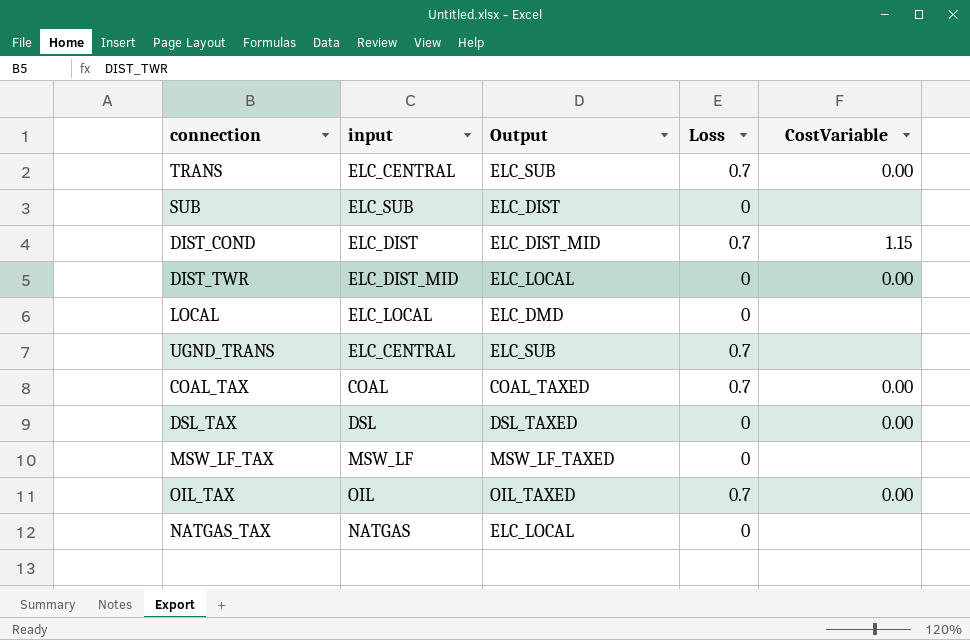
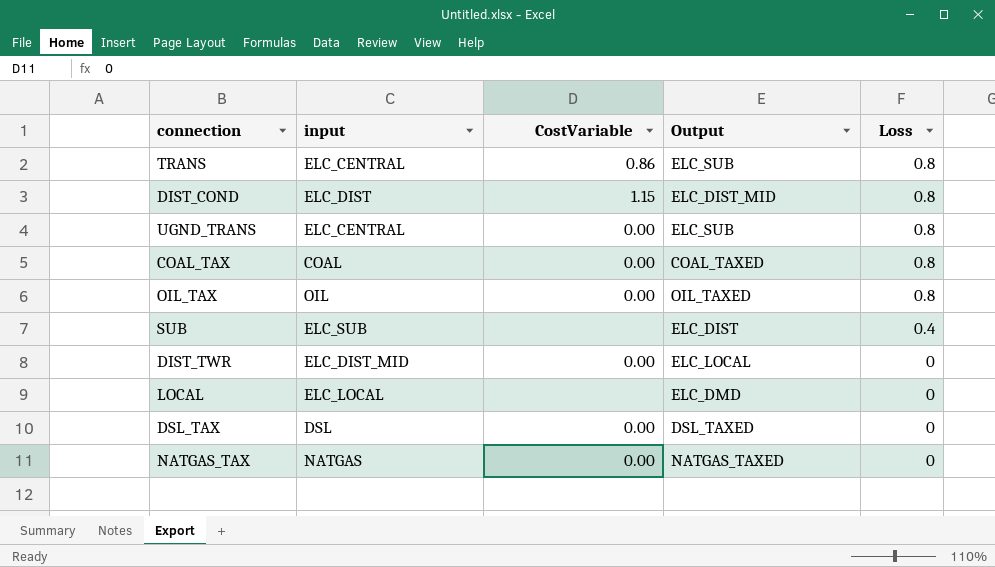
row order: none -> Loss descending
column CostVariable | position: 5 -> 3
row MSW_LF_TAX: MSW_LF | MSW_LF_TAXED | 0 | none -> none
TRANS | CostVariable: 0.00 -> 0.86
TRANS | Loss: 0.7 -> 0.8
DIST_COND | Loss: 0.7 -> 0.8
UGND_TRANS | CostVariable: none -> 0.00
UGND_TRANS | Loss: 0.7 -> 0.8
COAL_TAX | Loss: 0.7 -> 0.8
OIL_TAX | Loss: 0.7 -> 0.8
SUB | Loss: 0 -> 0.4
NATGAS_TAX | CostVariable: none -> 0.00
NATGAS_TAX | Output: ELC_LOCAL -> NATGAS_TAXED

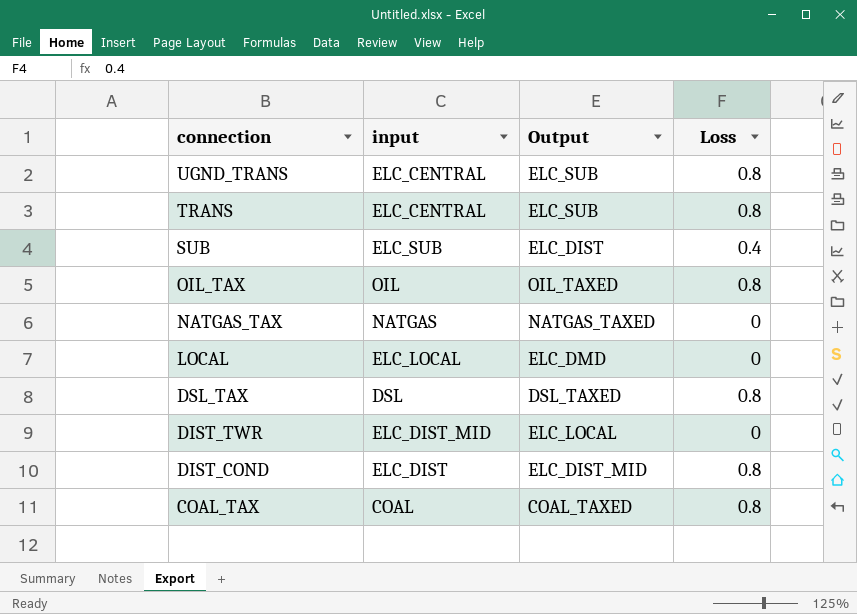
row order: Loss descending -> connection descending
column CostVariable | position: 3 -> none
DSL_TAX | Loss: 0 -> 0.8

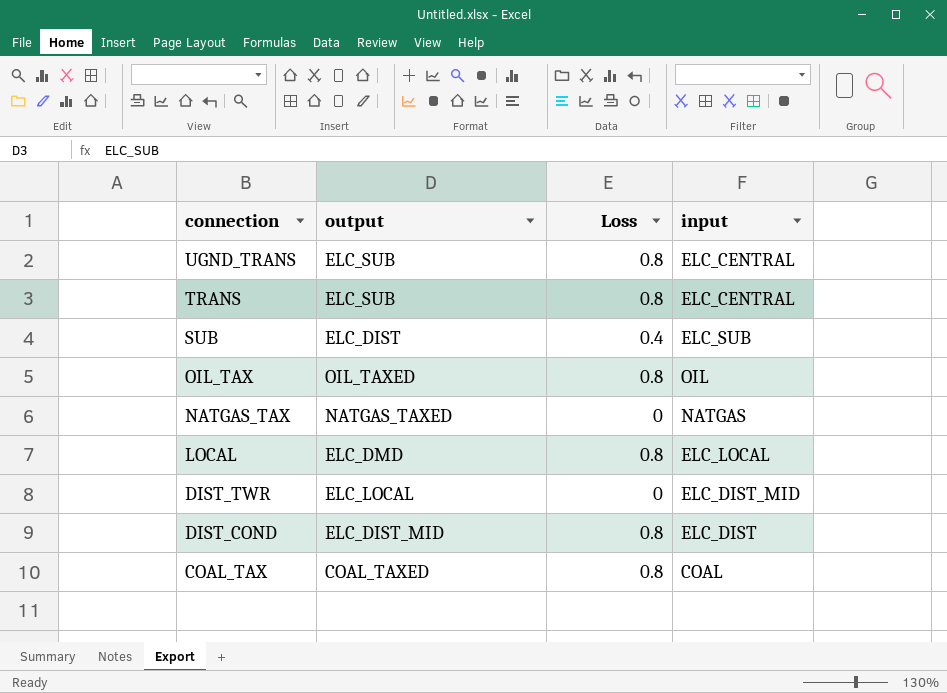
column name: Output -> output
column input | position: 2 -> 4
row DSL_TAX: DSL | DSL_TAXED | 0.8 -> none
LOCAL | Loss: 0 -> 0.8

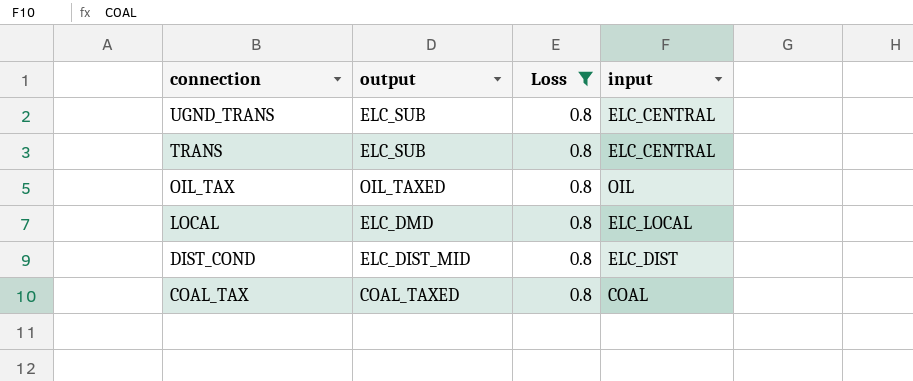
filter: none -> Loss = 0.8

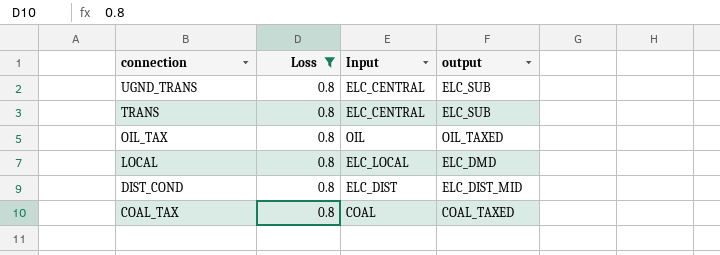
column name: input -> Input
column output | position: 2 -> 4

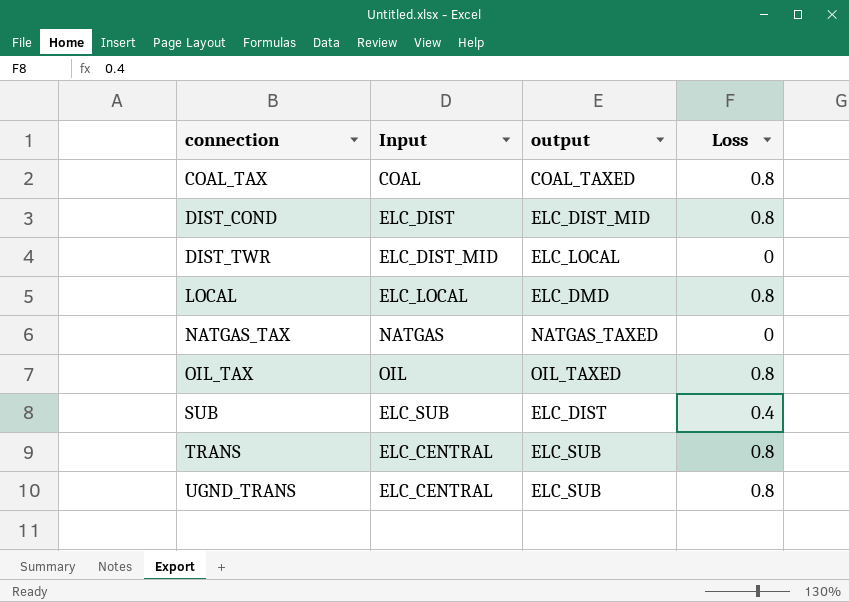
filter: Loss = 0.8 -> none
row order: connection descending -> connection ascending
column Loss | position: 2 -> 4

